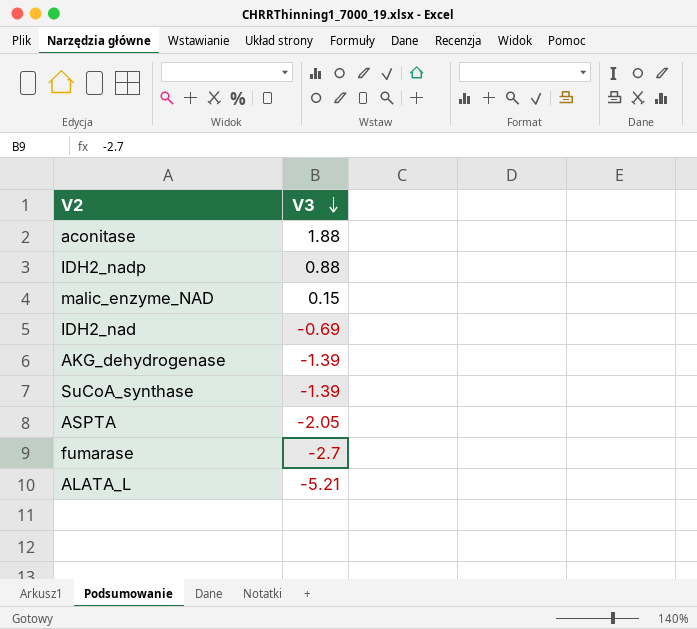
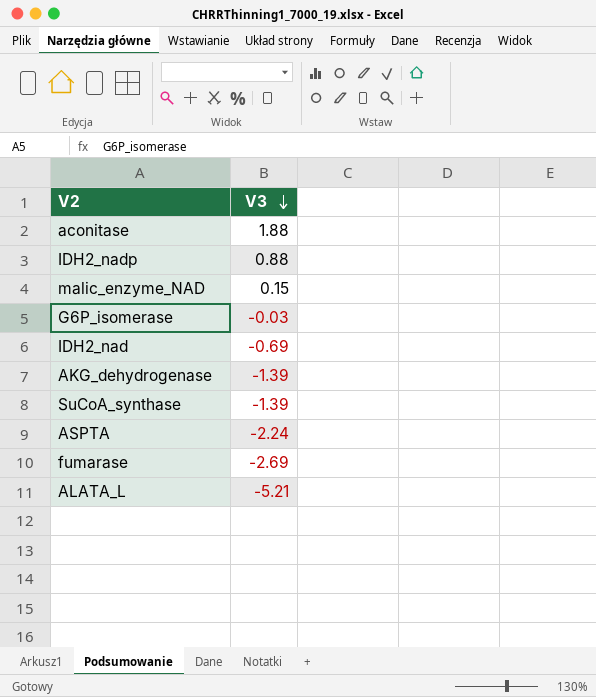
row G6P_isomerase: none -> -0.03
ASPTA | V3: -2.05 -> -2.24
fumarase | V3: -2.7 -> -2.69

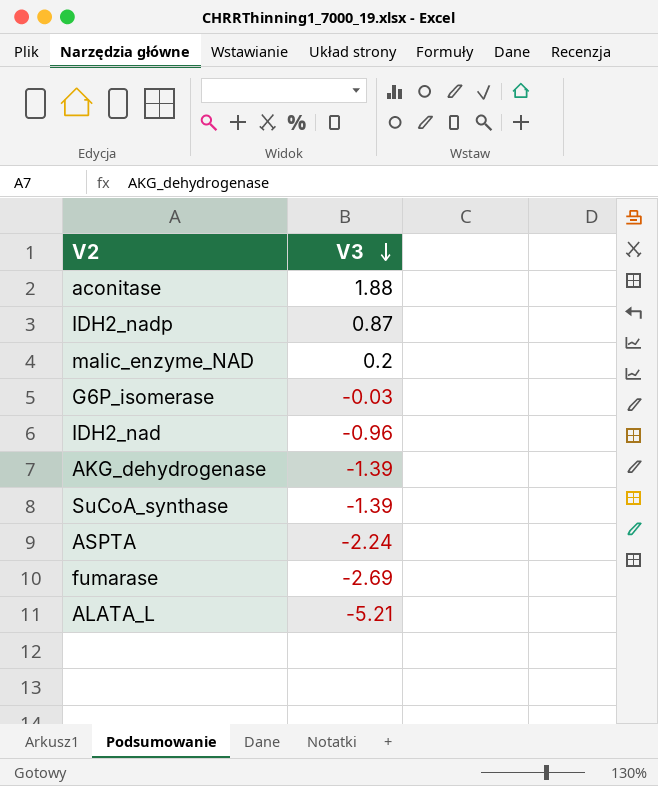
IDH2_nadp | V3: 0.88 -> 0.87
malic_enzyme_NAD | V3: 0.15 -> 0.2
IDH2_nad | V3: -0.69 -> -0.96

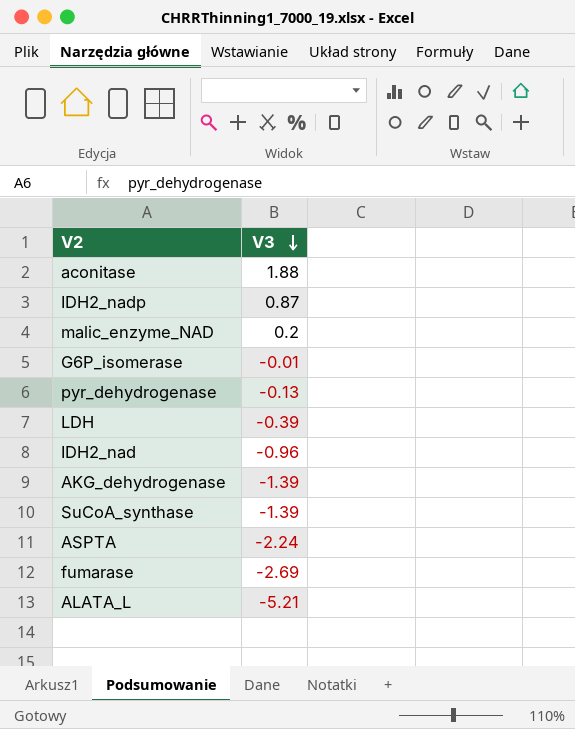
G6P_isomerase | V3: -0.03 -> -0.01
row pyr_dehydrogenase: none -> -0.13
row LDH: none -> -0.39

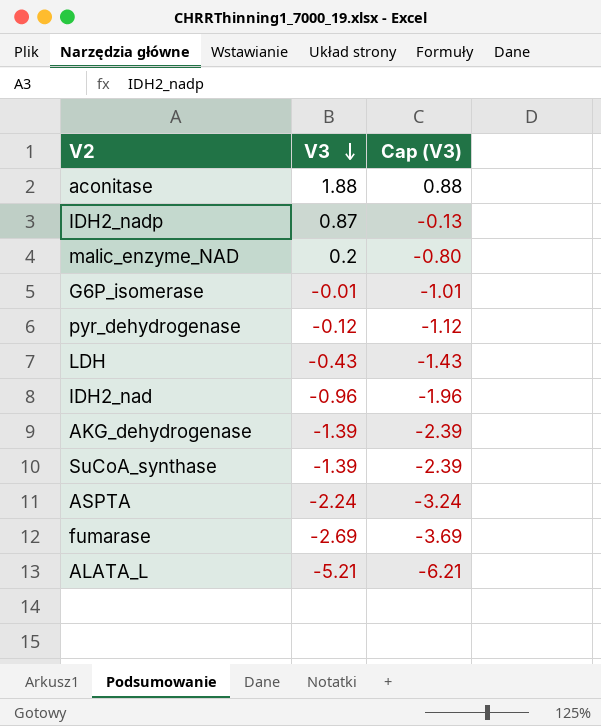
column Cap (V3) | formula: none -> [V3] - 1
pyr_dehydrogenase | V3: -0.13 -> -0.12
LDH | V3: -0.39 -> -0.43

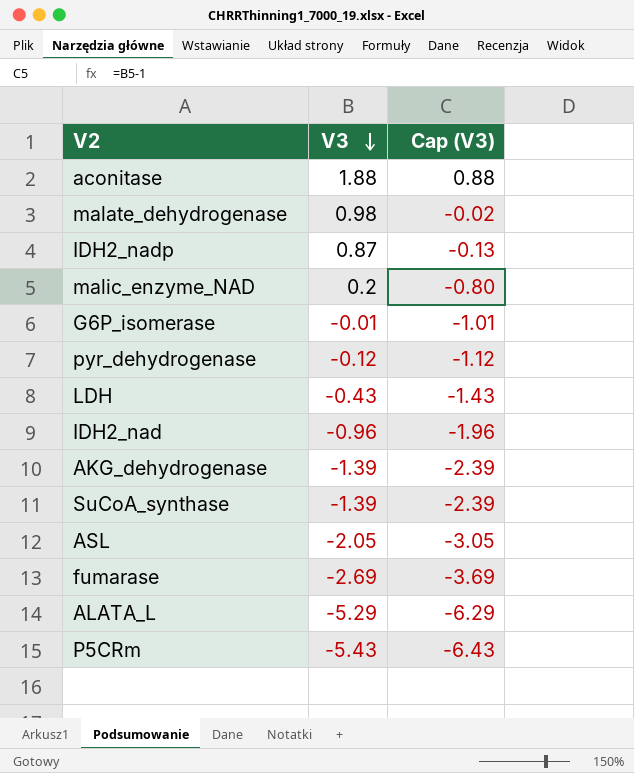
row ASPTA: -2.24 | -3.24 -> none
row malate_dehydrogenase: none -> 0.98 | -0.02
row ASL: none -> -2.05 | -3.05
ALATA_L | V3: -5.21 -> -5.29
ALATA_L | Cap (V3): -6.21 -> -6.29
row P5CRm: none -> -5.43 | -6.43

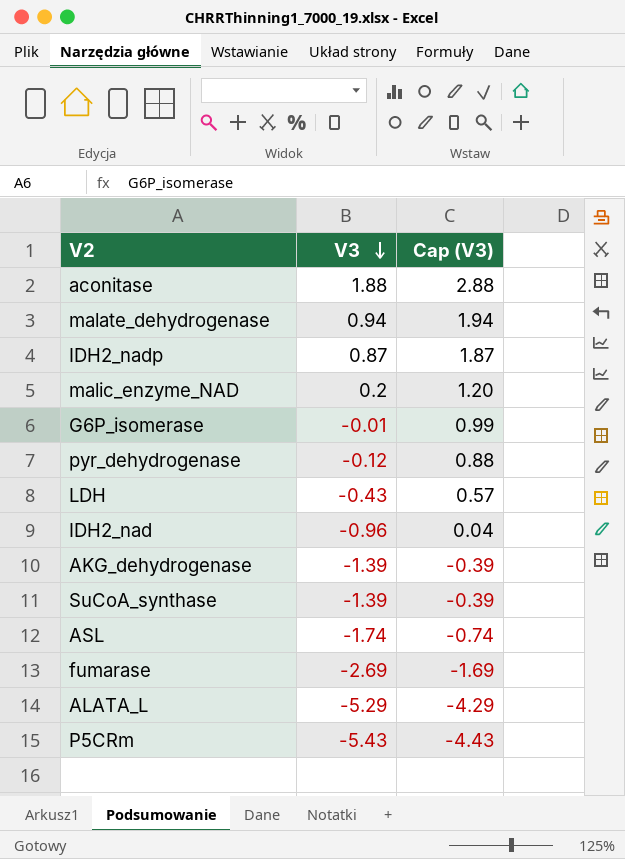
column Cap (V3) | formula: [V3] - 1 -> [V3] + 1
malate_dehydrogenase | V3: 0.98 -> 0.94
ASL | V3: -2.05 -> -1.74

